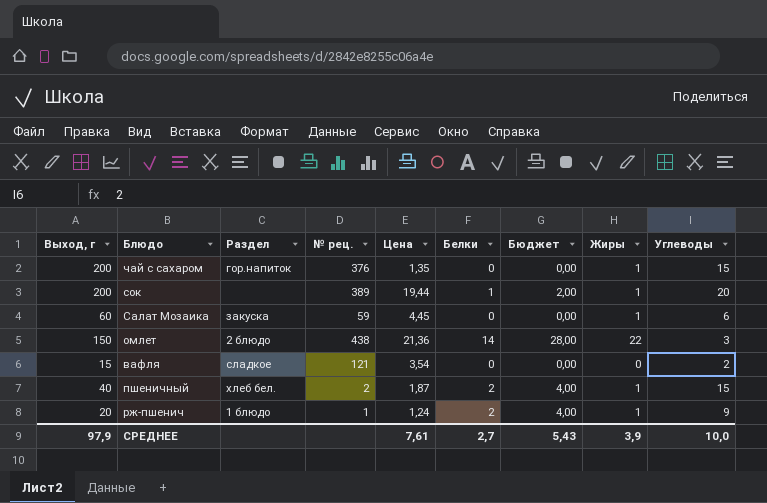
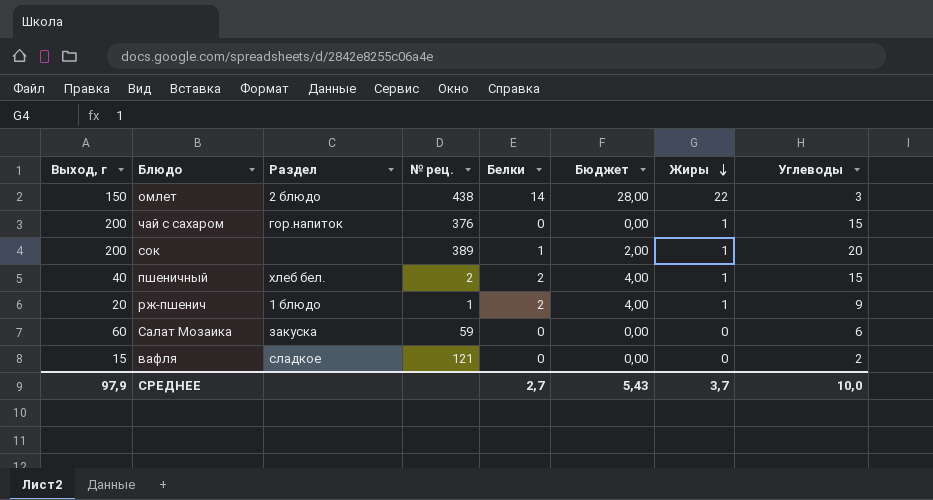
row order: none -> Жиры descending
column Цена | position: 5 -> none
Салат Мозаика | Жиры: 1 -> 0
СРЕДНЕЕ | Жиры: 3,9 -> 3,7

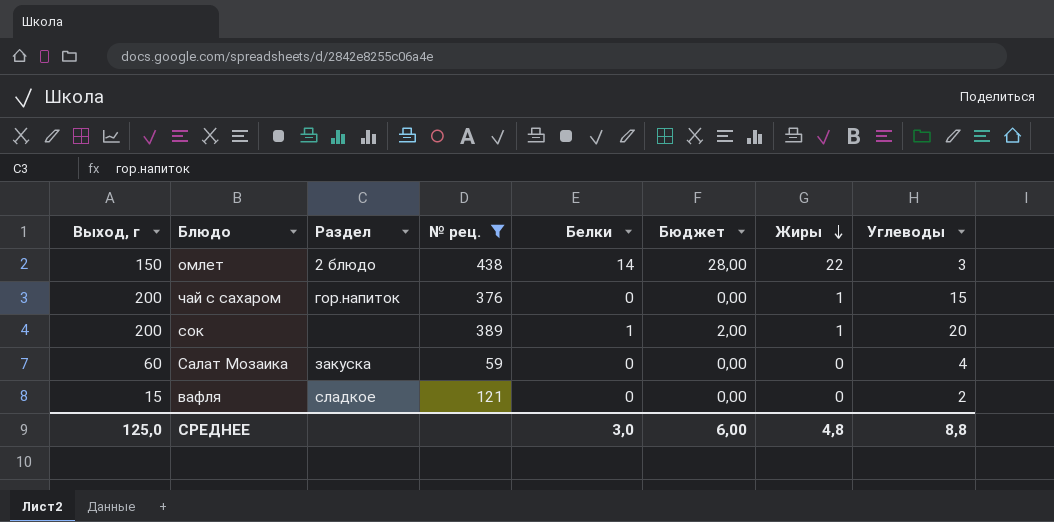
filter: none -> № рец. >= 59
Салат Мозаика | Углеводы: 6 -> 4
СРЕДНЕЕ | Выход, г: 97,9 -> 125,0
СРЕДНЕЕ | Белки: 2,7 -> 3,0
СРЕДНЕЕ | Бюджет: 5,43 -> 6,00
СРЕДНЕЕ | Жиры: 3,7 -> 4,8
СРЕДНЕЕ | Углеводы: 10,0 -> 8,8

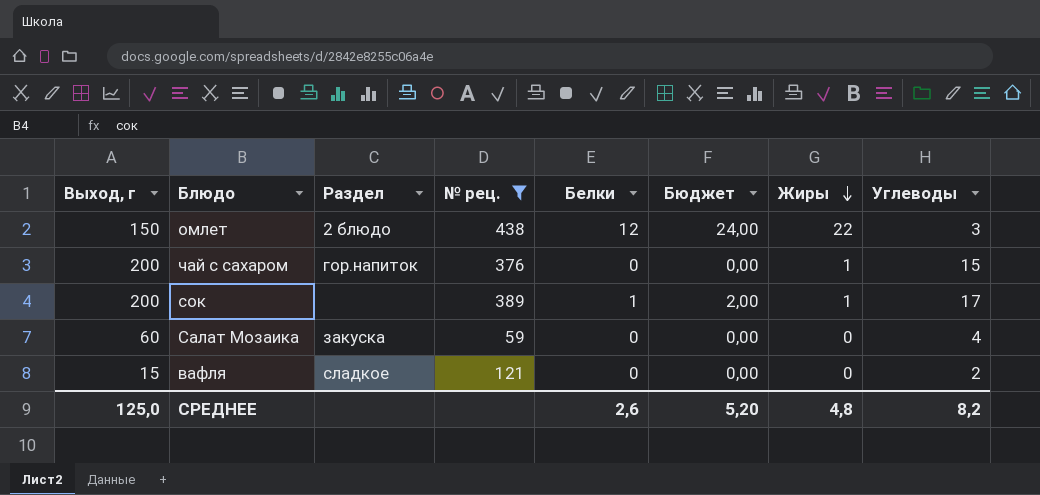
омлет | Белки: 14 -> 12
омлет | Бюджет: 28,00 -> 24,00
сок | Углеводы: 20 -> 17
СРЕДНЕЕ | Белки: 3,0 -> 2,6
СРЕДНЕЕ | Бюджет: 6,00 -> 5,20
СРЕДНЕЕ | Углеводы: 8,8 -> 8,2

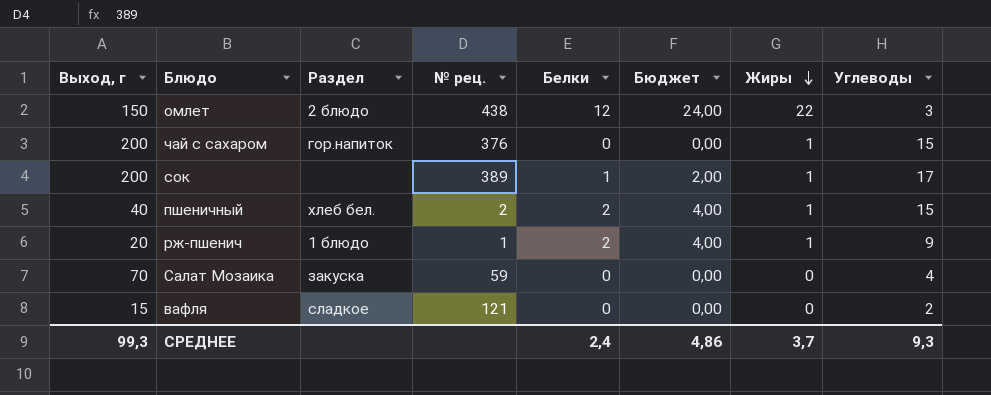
filter: № рец. >= 59 -> none
Салат Мозаика | Выход, г: 60 -> 70
СРЕДНЕЕ | Выход, г: 125,0 -> 99,3
СРЕДНЕЕ | Белки: 2,6 -> 2,4
СРЕДНЕЕ | Бюджет: 5,20 -> 4,86
СРЕДНЕЕ | Жиры: 4,8 -> 3,7
СРЕДНЕЕ | Углеводы: 8,2 -> 9,3

